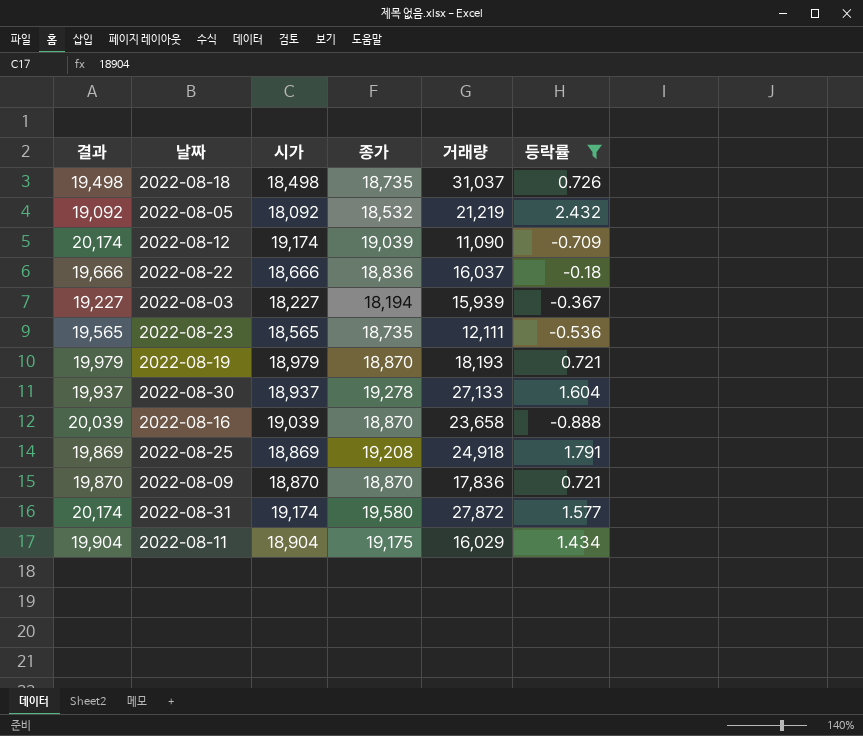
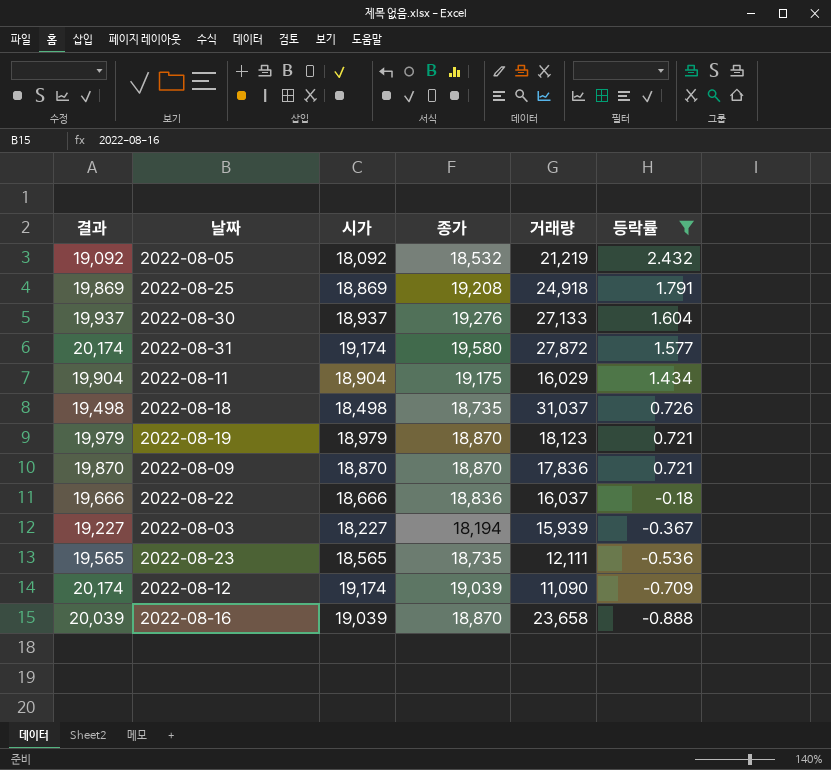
row order: none -> 등락률 descending
2022-08-30 | 종가: 19,278 -> 19,276
2022-08-19 | 거래량: 18,193 -> 18,123

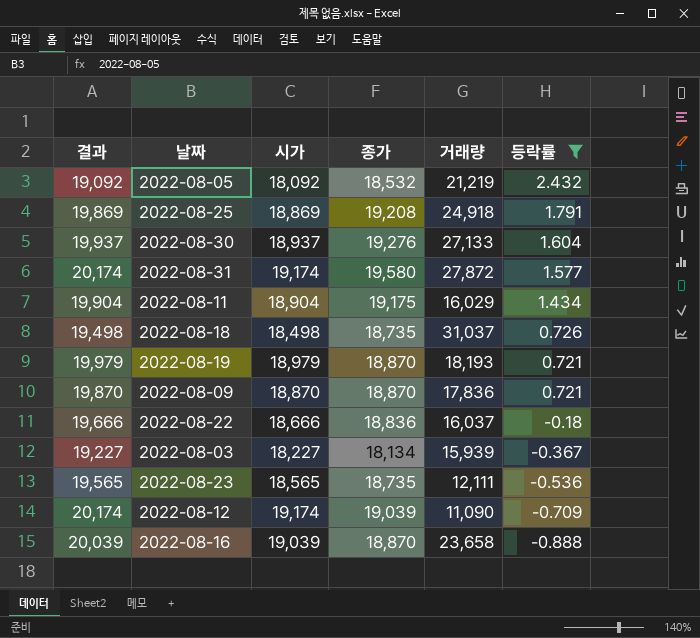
2022-08-19 | 거래량: 18,123 -> 18,193
2022-08-03 | 종가: 18,194 -> 18,134

